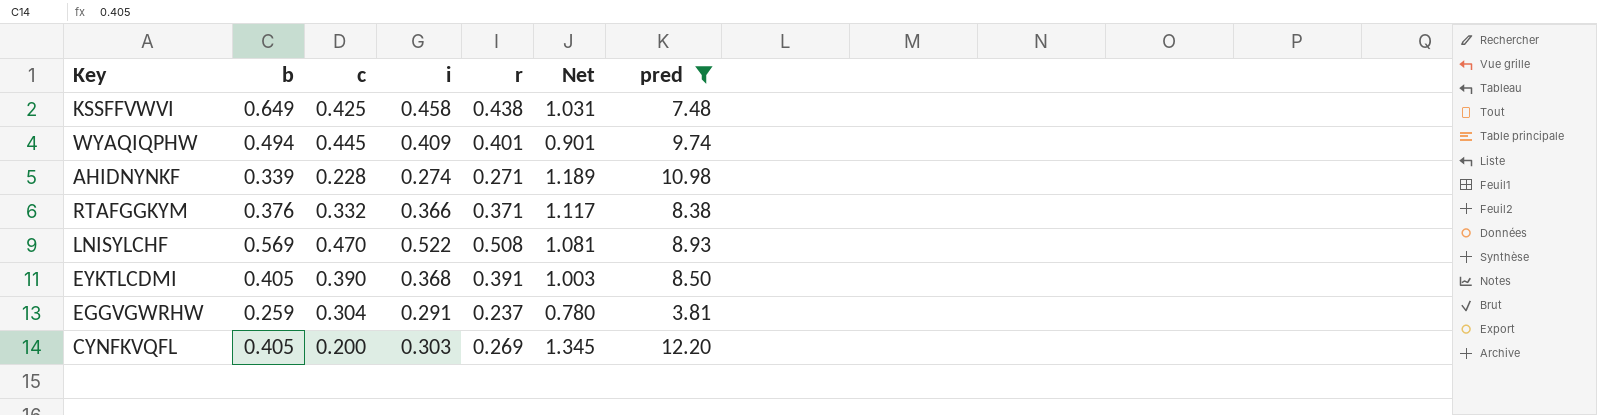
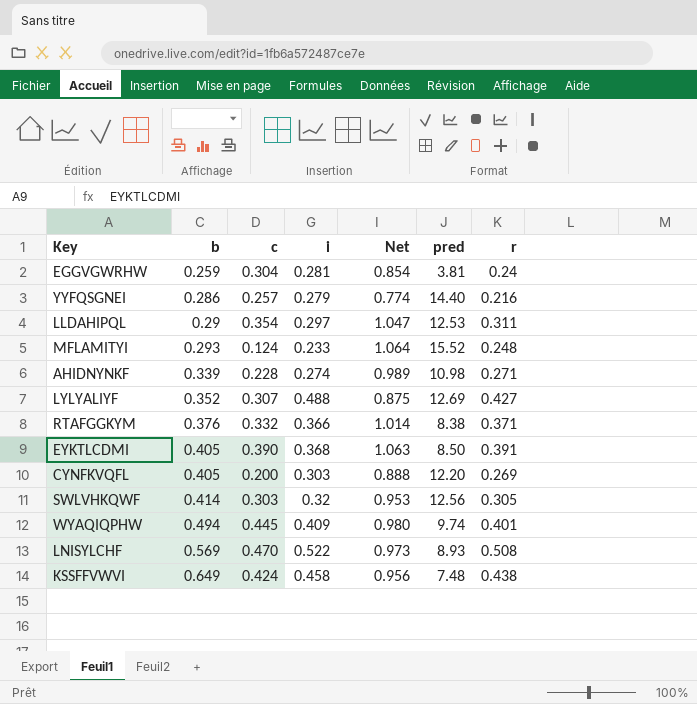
filter: pred <= 12.20 -> none
row order: none -> b ascending
column Net | formula: [r] / [c] -> [r] / [i]
column r | position: 5 -> 7
EGGVGWRHW | i: 0.291 -> 0.281
EGGVGWRHW | r: 0.237 -> 0.24
KSSFFVWVI | c: 0.425 -> 0.424

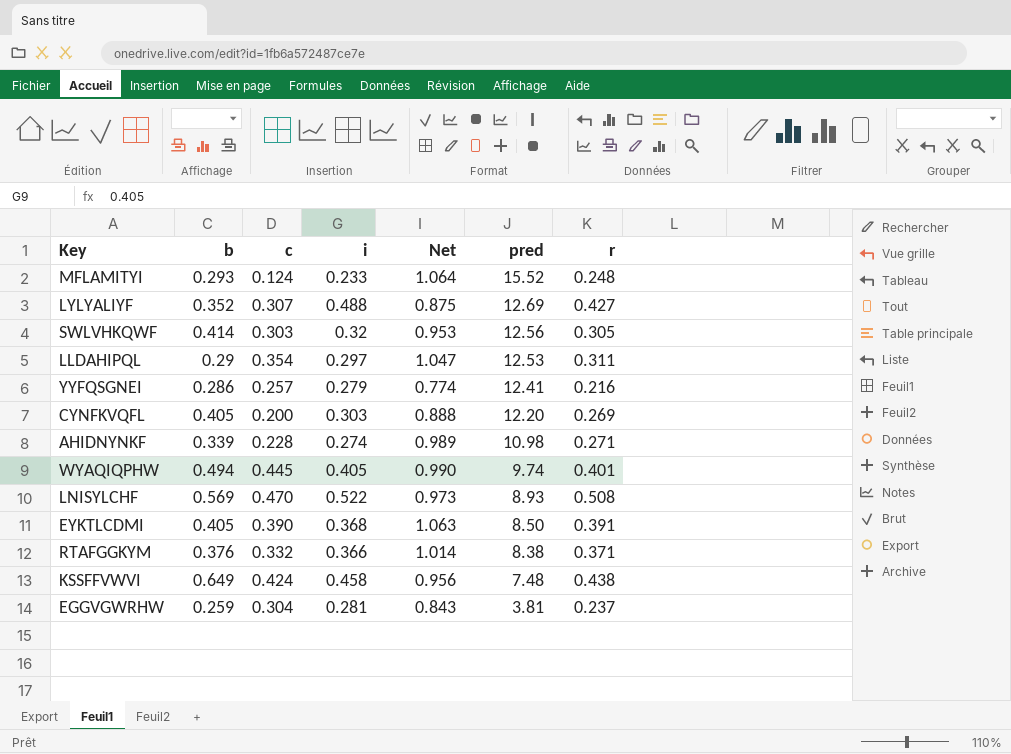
row order: b ascending -> pred descending
YYFQSGNEI | pred: 14.40 -> 12.41
WYAQIQPHW | i: 0.409 -> 0.405
WYAQIQPHW | Net: 0.980 -> 0.990
EGGVGWRHW | Net: 0.854 -> 0.843
EGGVGWRHW | r: 0.24 -> 0.237

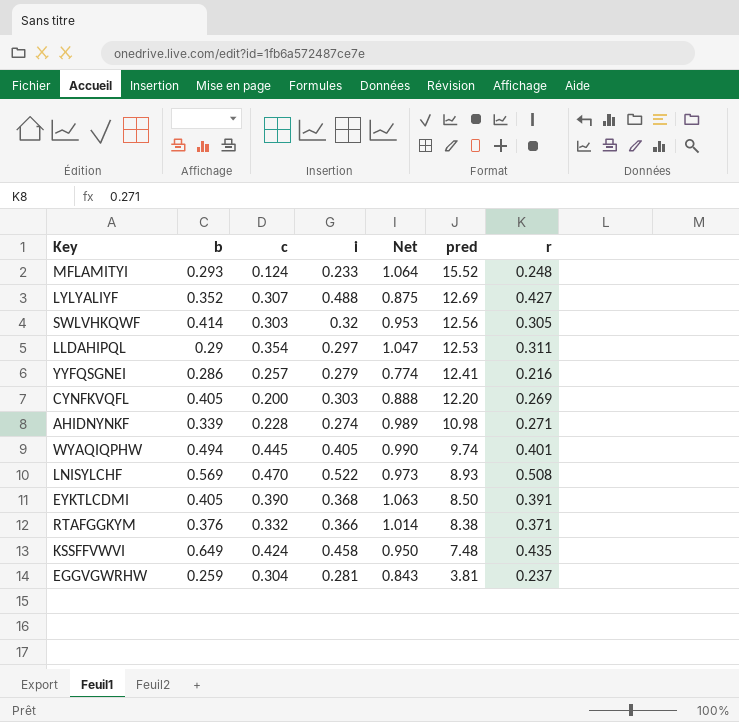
KSSFFVWVI | Net: 0.956 -> 0.950
KSSFFVWVI | r: 0.438 -> 0.435

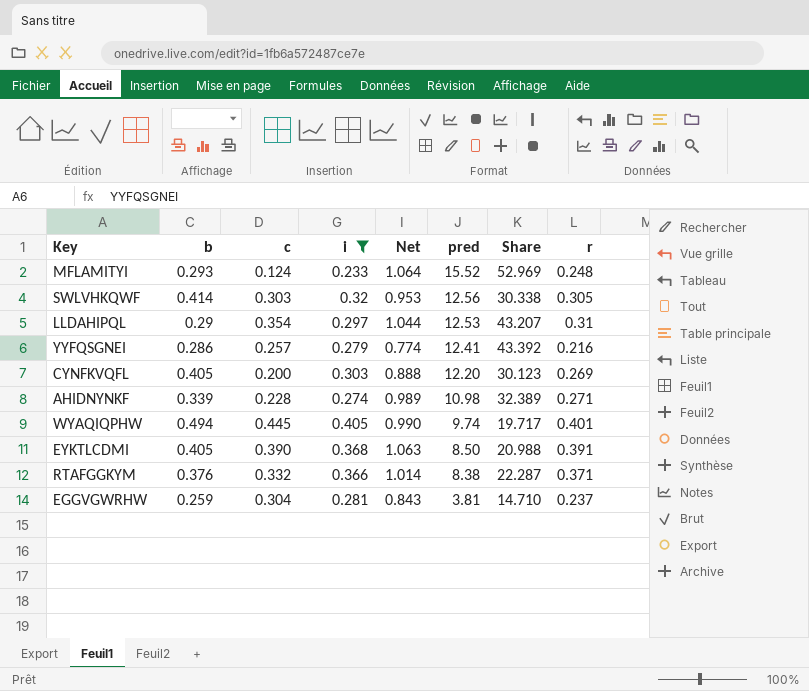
filter: none -> i <= 0.405
column Share | formula: none -> [pred] / [b]
LLDAHIPQL | Net: 1.047 -> 1.044
LLDAHIPQL | r: 0.311 -> 0.31

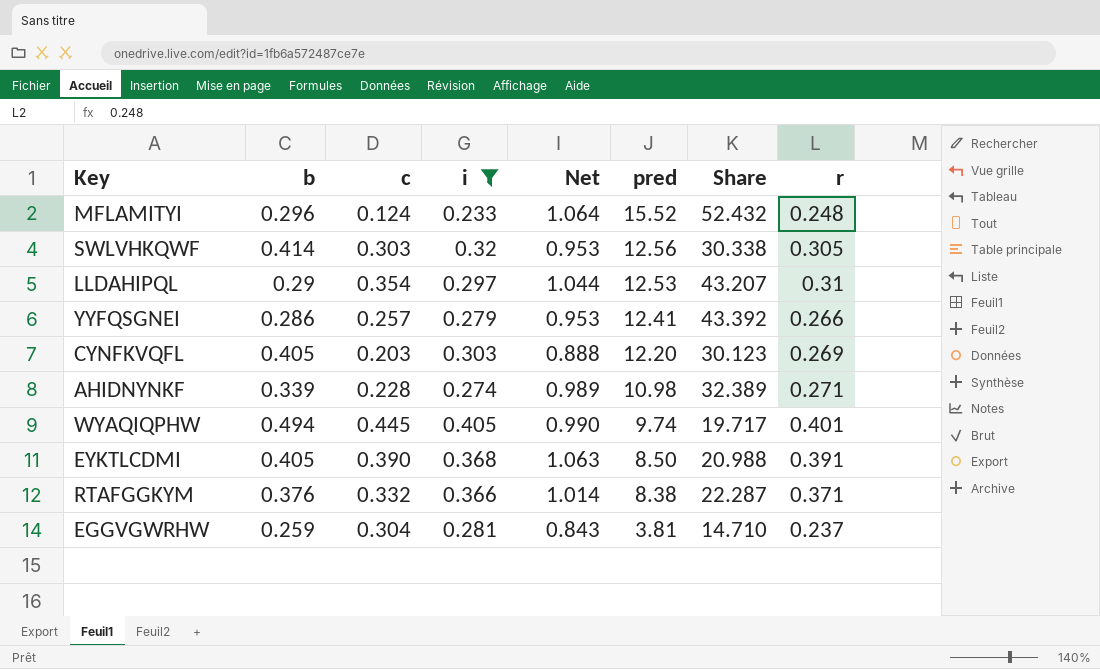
MFLAMITYI | b: 0.293 -> 0.296
MFLAMITYI | Share: 52.969 -> 52.432
YYFQSGNEI | Net: 0.774 -> 0.953
YYFQSGNEI | r: 0.216 -> 0.266
CYNFKVQFL | c: 0.200 -> 0.203

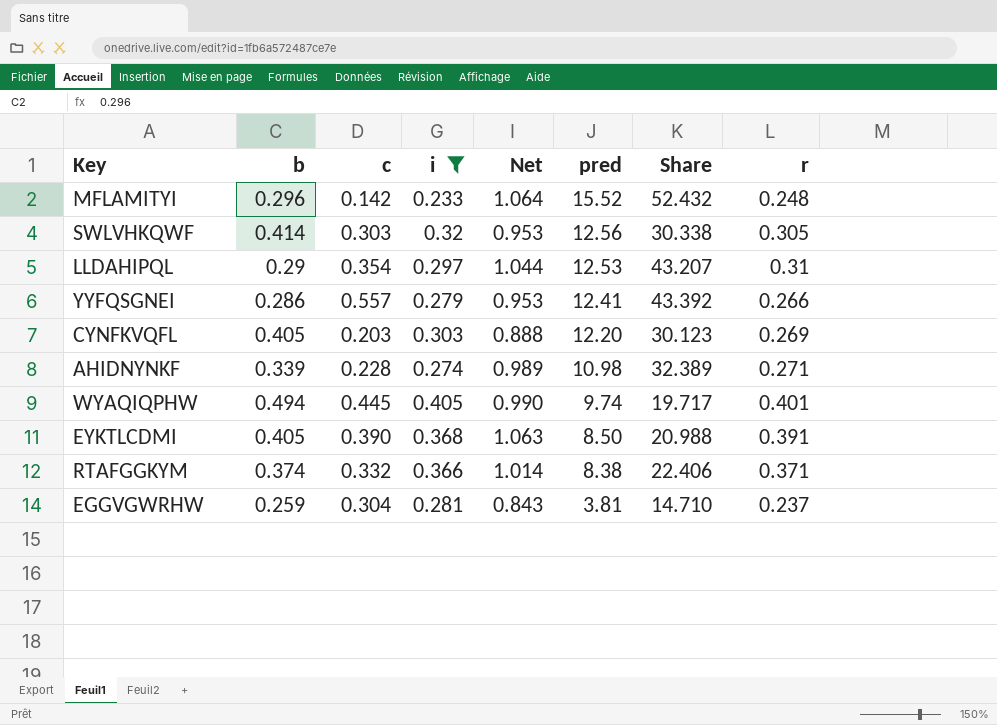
MFLAMITYI | c: 0.124 -> 0.142
YYFQSGNEI | c: 0.257 -> 0.557
RTAFGGKYM | b: 0.376 -> 0.374
RTAFGGKYM | Share: 22.287 -> 22.406

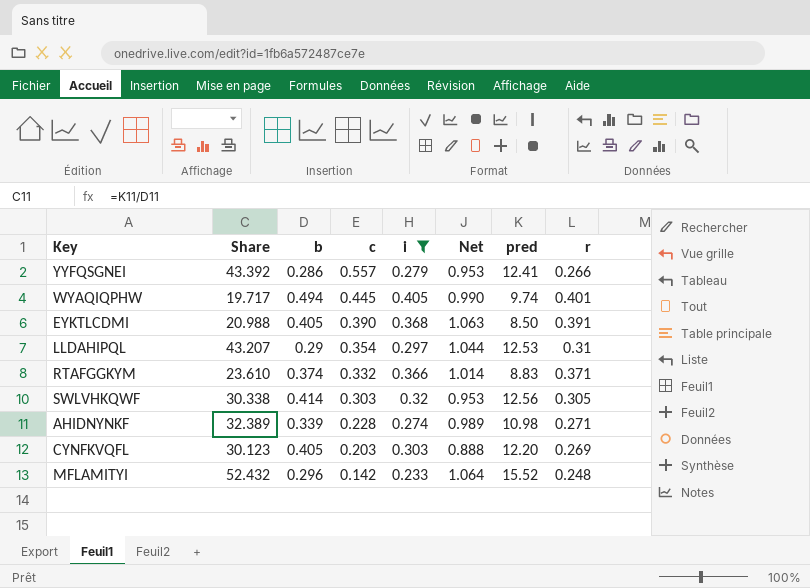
row order: pred descending -> c descending
column Share | position: 7 -> 2
row EGGVGWRHW: 0.259 | 0.304 | 0.281 | 0.843 | 3.81 | 14.710 | 0.237 -> none
RTAFGGKYM | Share: 22.406 -> 23.610
RTAFGGKYM | pred: 8.38 -> 8.83

